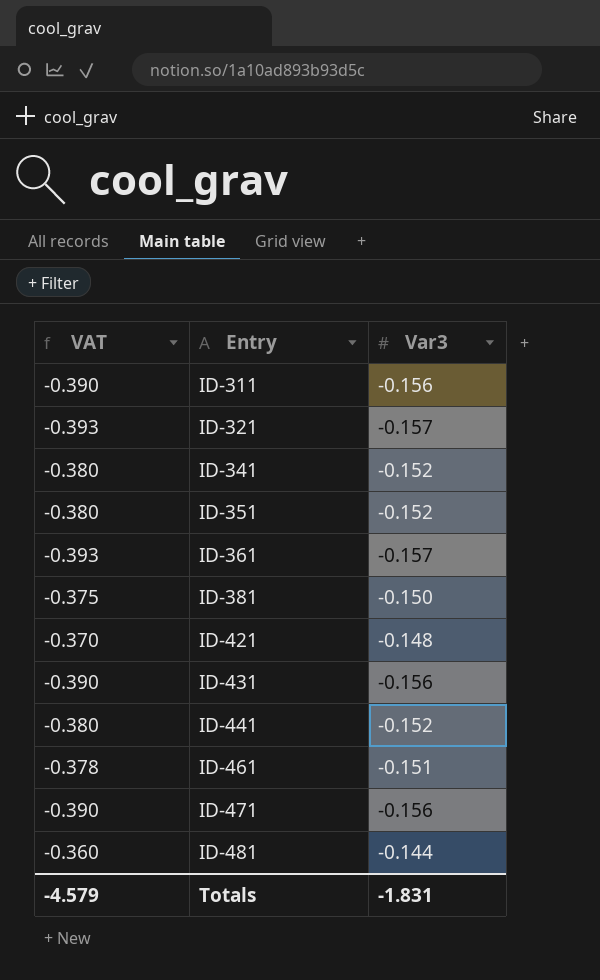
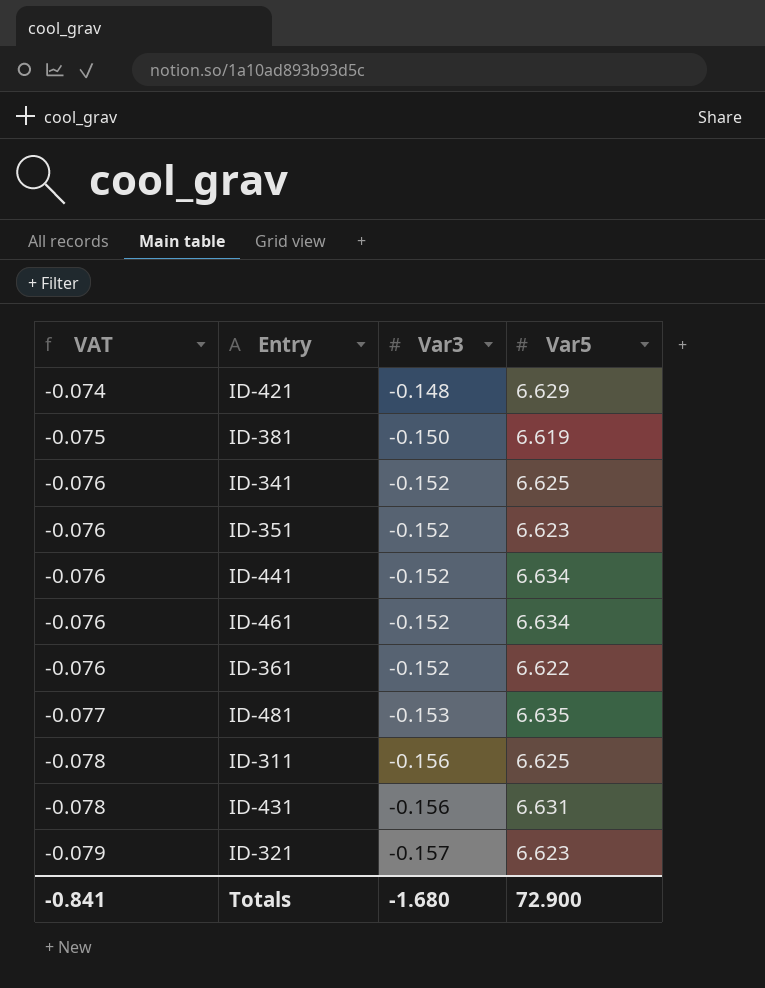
row order: Entry ascending -> VAT descending
column VAT | formula: [Var3] * 2.5 -> [Var3] * 0.5
column Var5 | position: none -> 4
row ID-471: -0.390 | -0.156 -> none
ID-461 | Var3: -0.151 -> -0.152
ID-361 | Var3: -0.157 -> -0.152
ID-481 | Var3: -0.144 -> -0.153
Totals | VAT: -4.579 -> -0.841
Totals | Var3: -1.831 -> -1.680

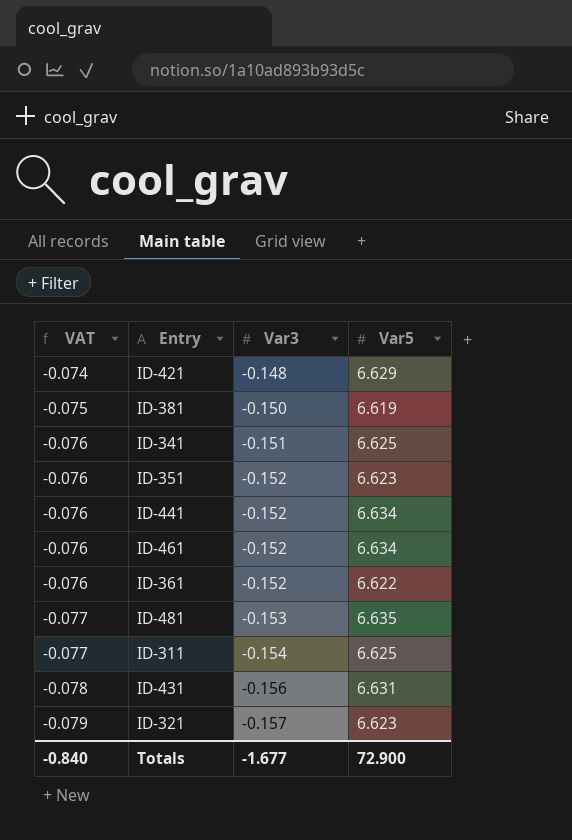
ID-341 | Var3: -0.152 -> -0.151
ID-311 | VAT: -0.078 -> -0.077
ID-311 | Var3: -0.156 -> -0.154
Totals | VAT: -0.841 -> -0.840
Totals | Var3: -1.680 -> -1.677

